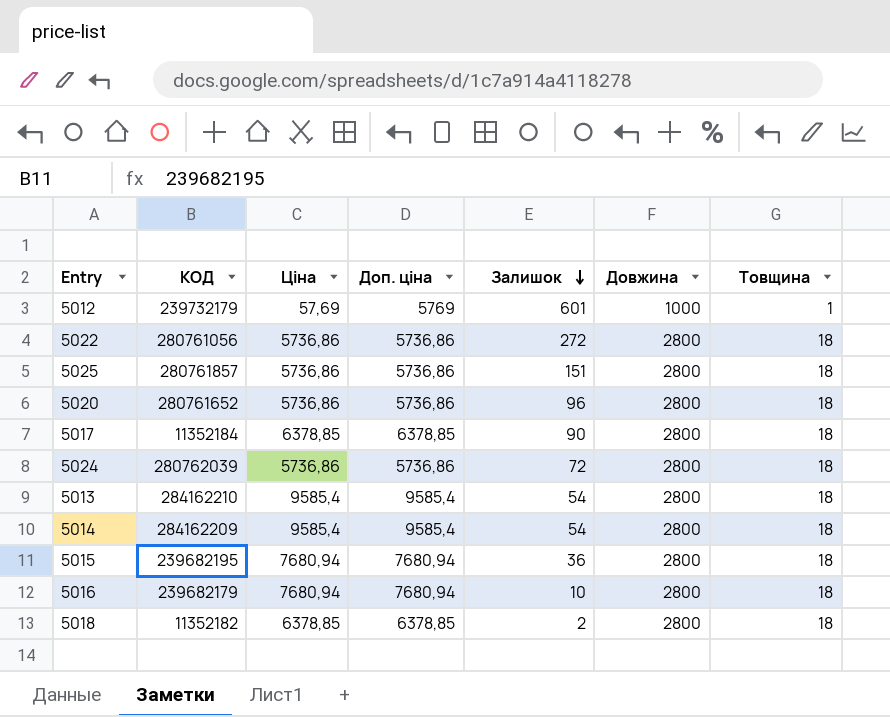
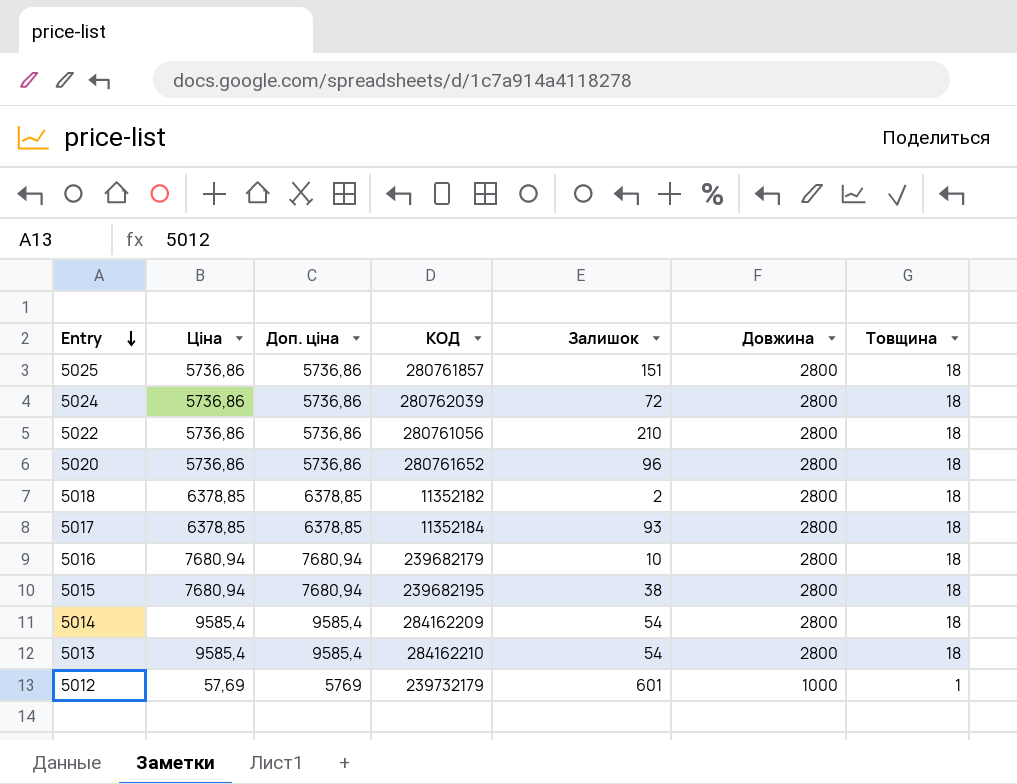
row order: Залишок descending -> Entry descending
column КОД | position: 2 -> 4
5022 | Залишок: 272 -> 210
5017 | Залишок: 90 -> 93
5015 | Залишок: 36 -> 38

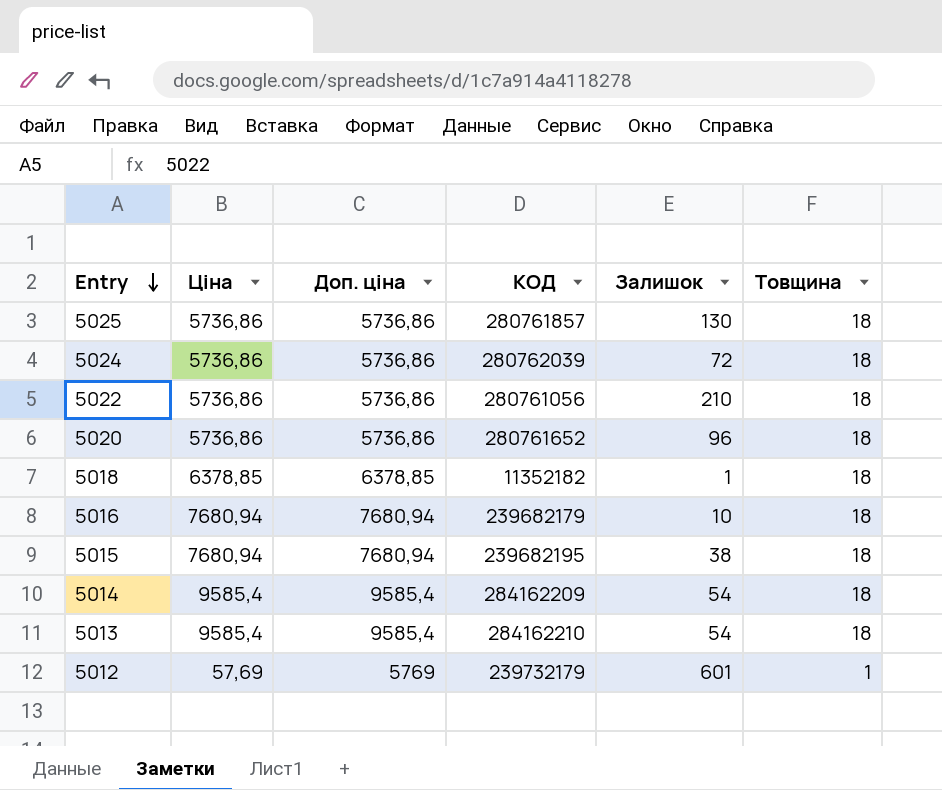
column Довжина | position: 6 -> none
row 5017: 6378,85 | 6378,85 | 11352184 | 93 | 2800 | 18 -> none
5025 | Залишок: 151 -> 130
5018 | Залишок: 2 -> 1

